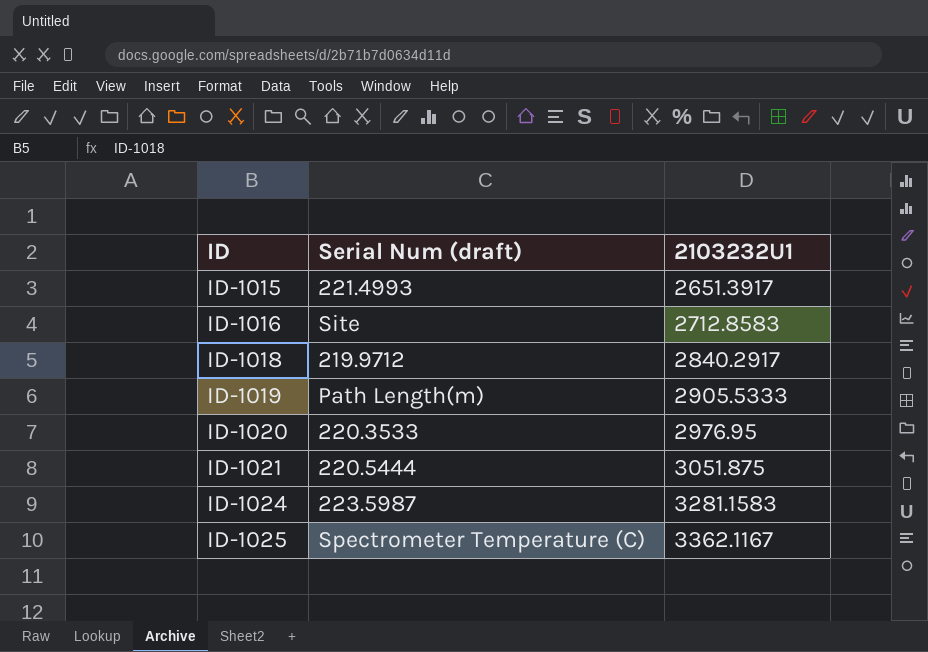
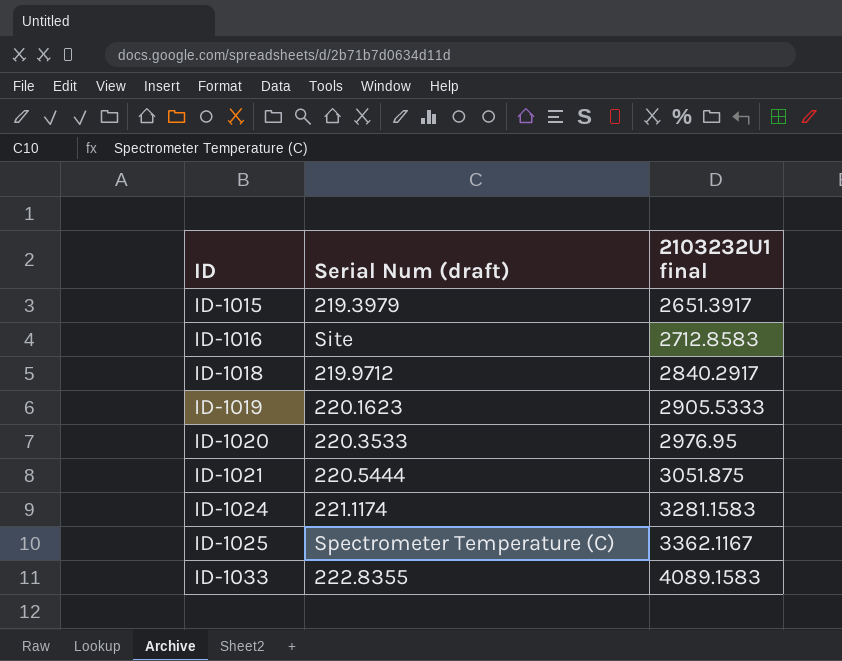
column name: 2103232U1 -> 2103232U1 final
ID-1015 | Serial Num (draft): 221.4993 -> 219.3979
ID-1019 | Serial Num (draft): Path Length(m) -> 220.1623
ID-1024 | Serial Num (draft): 223.5987 -> 221.1174
row ID-1033: none -> 222.8355 | 4089.1583

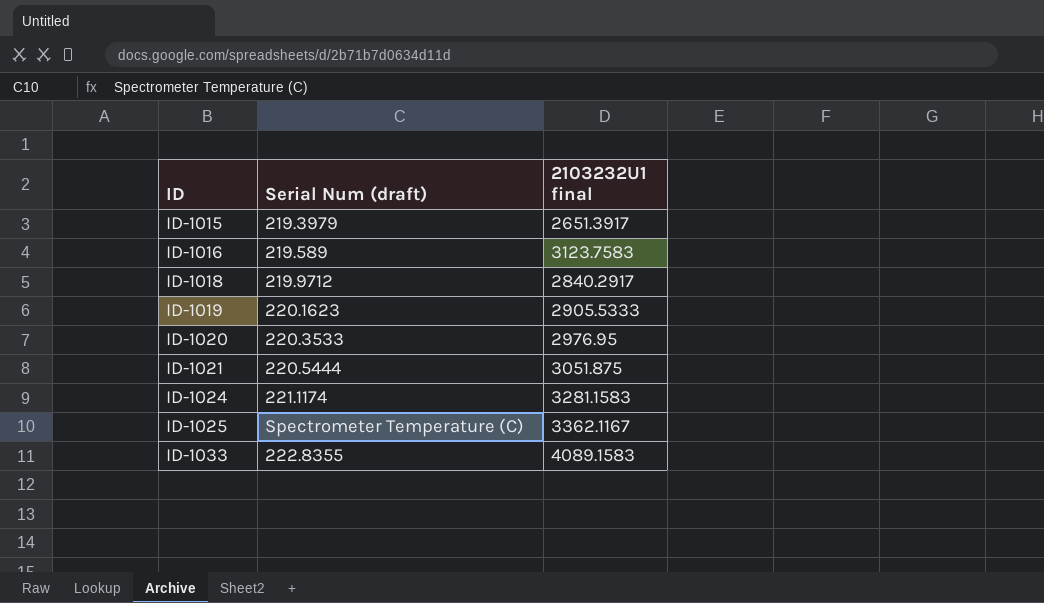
ID-1016 | Serial Num (draft): Site -> 219.589
ID-1016 | 2103232U1 final: 2712.8583 -> 3123.7583

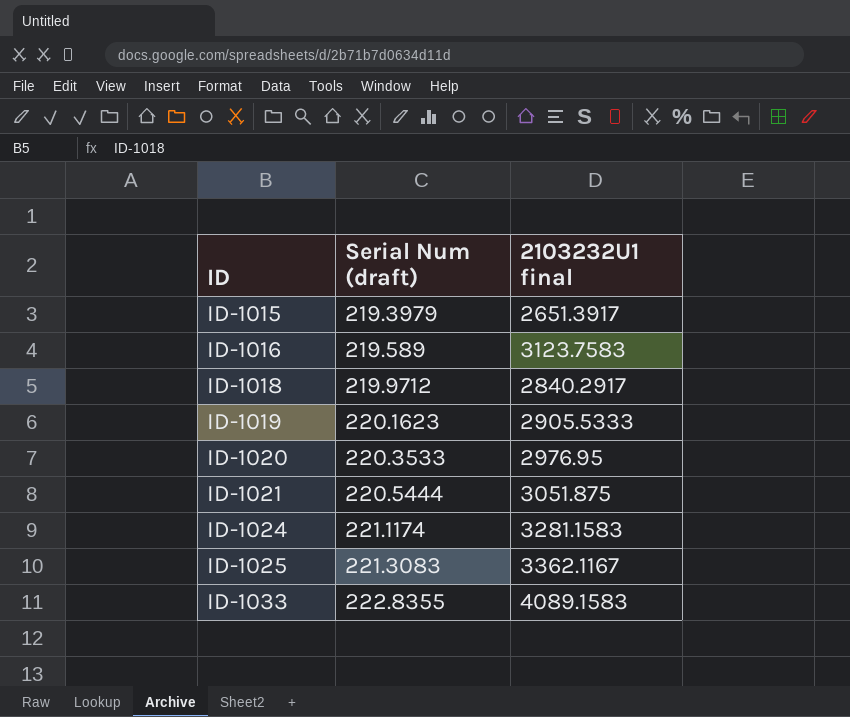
ID-1025 | Serial Num (draft): Spectrometer Temperature (C) -> 221.3083

